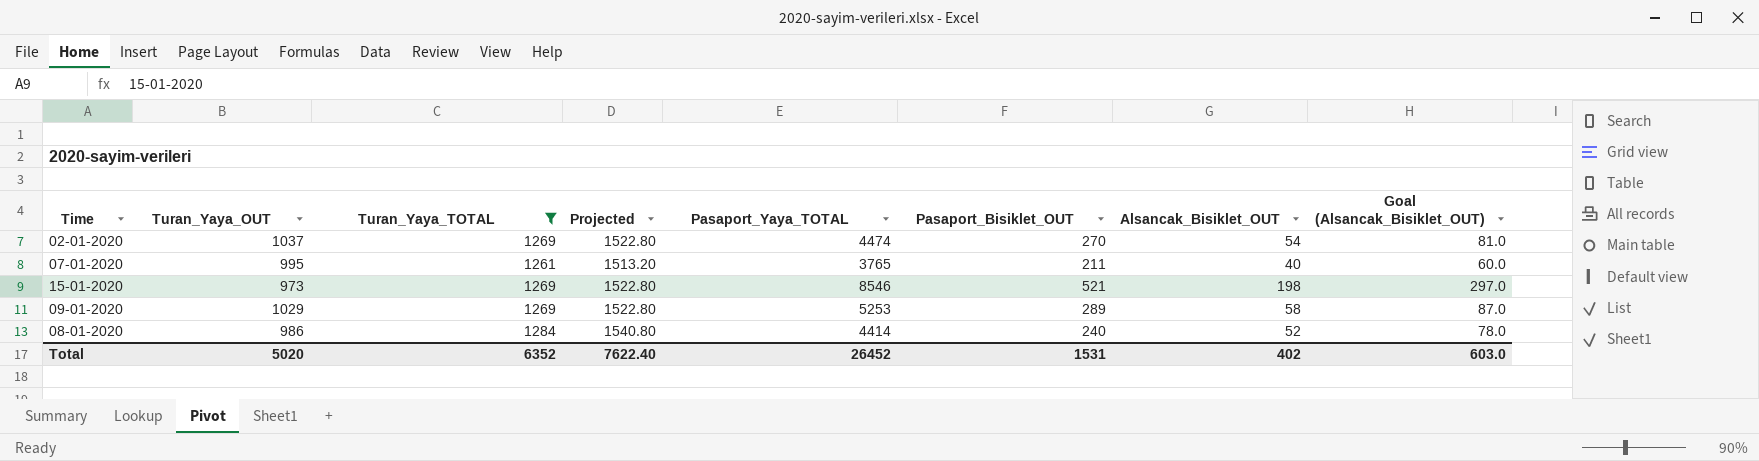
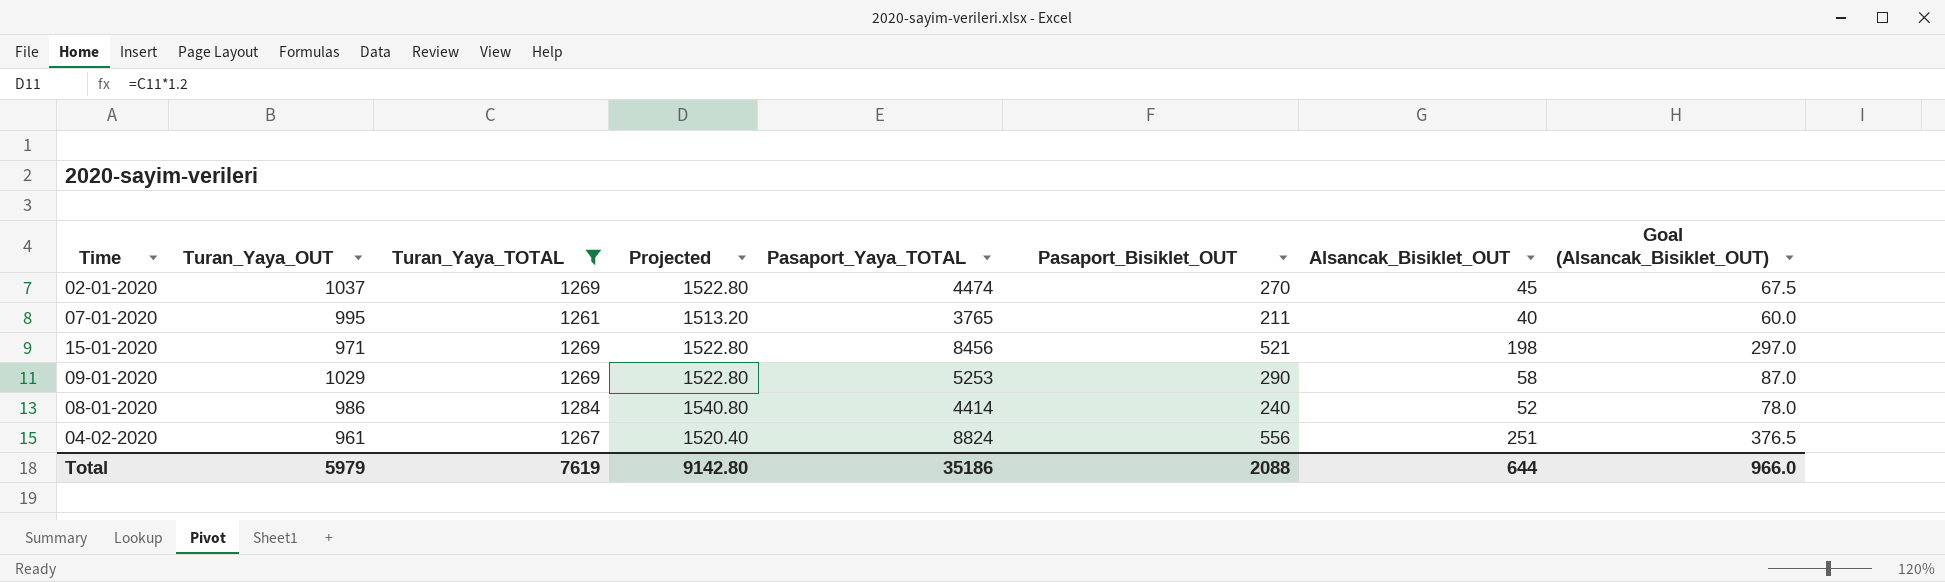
02-01-2020 | Alsancak_Bisiklet_OUT: 54 -> 45
02-01-2020 | Goal (Alsancak_Bisiklet_OUT): 81.0 -> 67.5
15-01-2020 | Turan_Yaya_OUT: 973 -> 971
15-01-2020 | Pasaport_Yaya_TOTAL: 8546 -> 8456
09-01-2020 | Pasaport_Bisiklet_OUT: 289 -> 290
row 04-02-2020: none -> 961 | 1267 | 1520.40 | 8824 | 556 | 251 | 376.5
Total | Turan_Yaya_OUT: 5020 -> 5979
Total | Turan_Yaya_TOTAL: 6352 -> 7619
Total | Projected: 7622.40 -> 9142.80
Total | Pasaport_Yaya_TOTAL: 26452 -> 35186
Total | Pasaport_Bisiklet_OUT: 1531 -> 2088
Total | Alsancak_Bisiklet_OUT: 402 -> 644
Total | Goal (Alsancak_Bisiklet_OUT): 603.0 -> 966.0

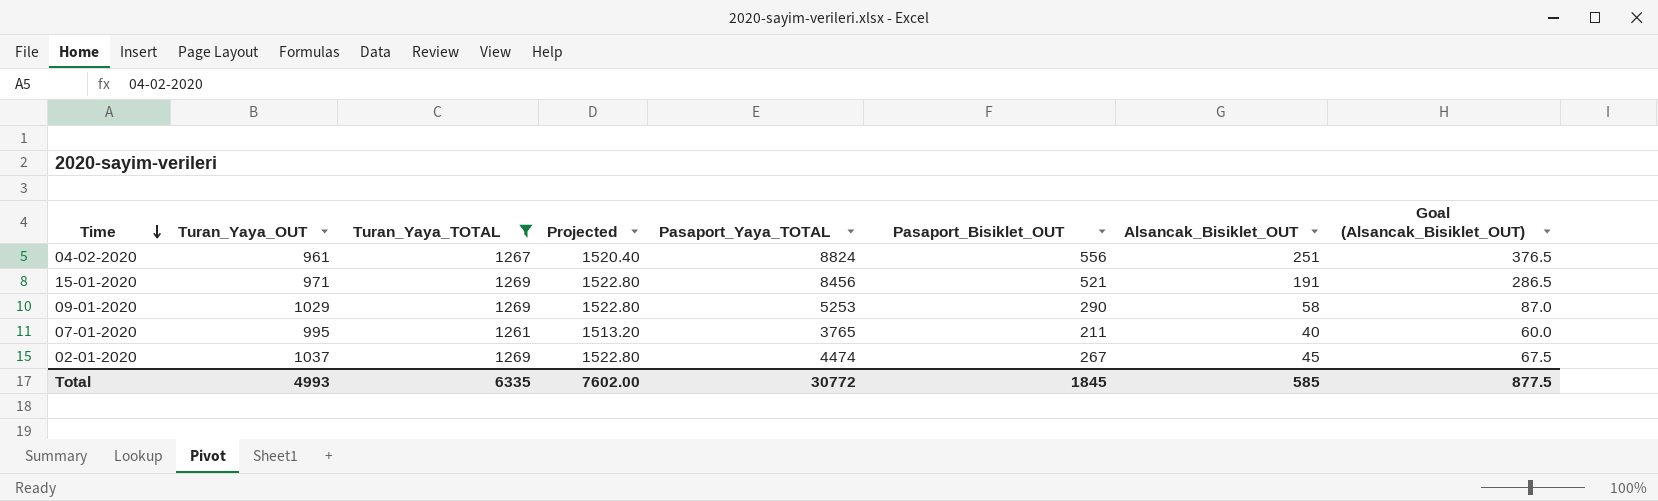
row order: none -> Time descending
row 08-01-2020: 986 | 1284 | 1540.80 | 4414 | 240 | 52 | 78.0 -> none
15-01-2020 | Alsancak_Bisiklet_OUT: 198 -> 191
15-01-2020 | Goal (Alsancak_Bisiklet_OUT): 297.0 -> 286.5
02-01-2020 | Pasaport_Bisiklet_OUT: 270 -> 267
Total | Turan_Yaya_OUT: 5979 -> 4993
Total | Turan_Yaya_TOTAL: 7619 -> 6335
Total | Projected: 9142.80 -> 7602.00
Total | Pasaport_Yaya_TOTAL: 35186 -> 30772
Total | Pasaport_Bisiklet_OUT: 2088 -> 1845
Total | Alsancak_Bisiklet_OUT: 644 -> 585
Total | Goal (Alsancak_Bisiklet_OUT): 966.0 -> 877.5

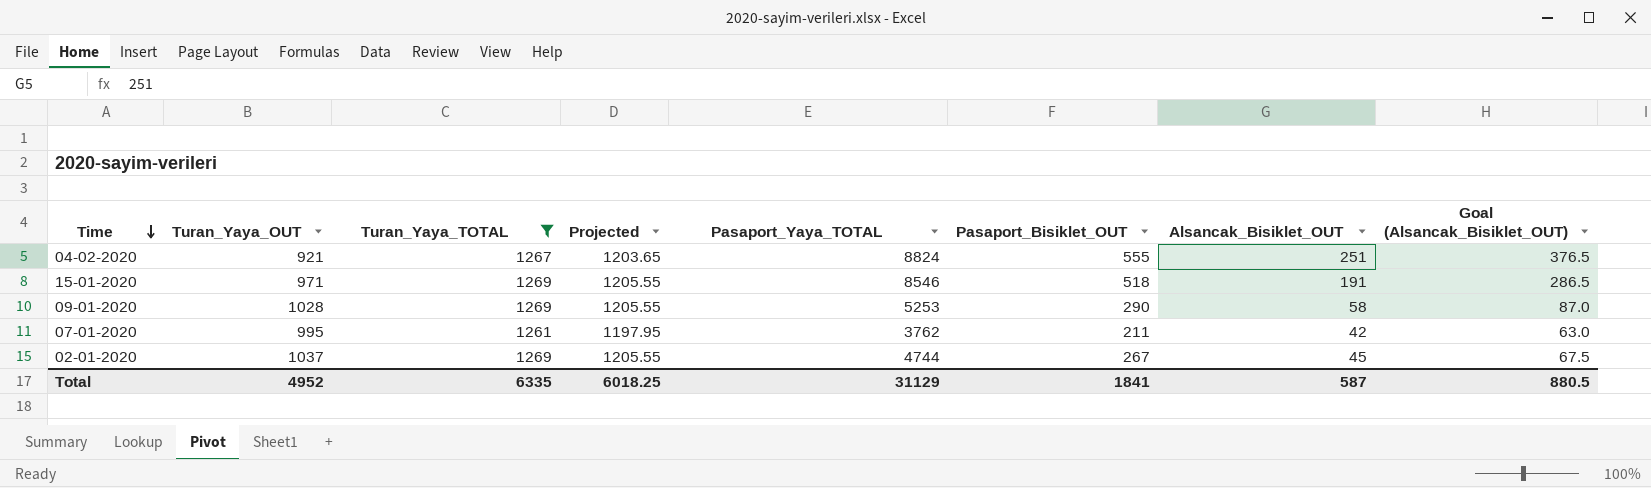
column Projected | formula: [Turan_Yaya_TOTAL] * 1.2 -> [Turan_Yaya_TOTAL] * 0.95
04-02-2020 | Turan_Yaya_OUT: 961 -> 921
04-02-2020 | Pasaport_Bisiklet_OUT: 556 -> 555
15-01-2020 | Pasaport_Yaya_TOTAL: 8456 -> 8546
15-01-2020 | Pasaport_Bisiklet_OUT: 521 -> 518
09-01-2020 | Turan_Yaya_OUT: 1029 -> 1028
07-01-2020 | Pasaport_Yaya_TOTAL: 3765 -> 3762
07-01-2020 | Alsancak_Bisiklet_OUT: 40 -> 42
07-01-2020 | Goal (Alsancak_Bisiklet_OUT): 60.0 -> 63.0
02-01-2020 | Pasaport_Yaya_TOTAL: 4474 -> 4744
Total | Turan_Yaya_OUT: 4993 -> 4952
Total | Projected: 7602.00 -> 6018.25
Total | Pasaport_Yaya_TOTAL: 30772 -> 31129
Total | Pasaport_Bisiklet_OUT: 1845 -> 1841
Total | Alsancak_Bisiklet_OUT: 585 -> 587
Total | Goal (Alsancak_Bisiklet_OUT): 877.5 -> 880.5

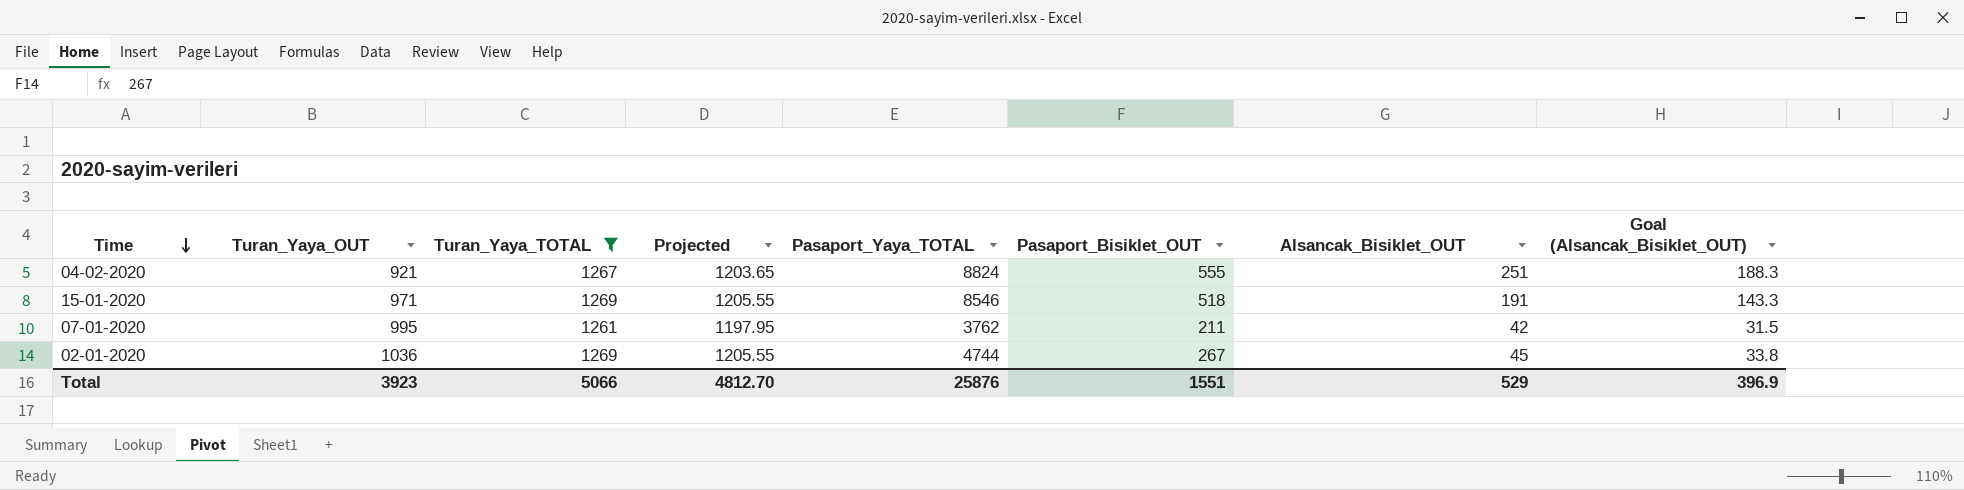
column Goal (Alsancak_Bisiklet_OUT) | formula: [Alsancak_Bisiklet_OUT] * 1.5 -> [Alsancak_Bisiklet_OUT] * 0.75
row 09-01-2020: 1028 | 1269 | 1205.55 | 5253 | 290 | 58 | 87.0 -> none
02-01-2020 | Turan_Yaya_OUT: 1037 -> 1036
Total | Turan_Yaya_OUT: 4952 -> 3923
Total | Turan_Yaya_TOTAL: 6335 -> 5066
Total | Projected: 6018.25 -> 4812.70
Total | Pasaport_Yaya_TOTAL: 31129 -> 25876
Total | Pasaport_Bisiklet_OUT: 1841 -> 1551
Total | Alsancak_Bisiklet_OUT: 587 -> 529
Total | Goal (Alsancak_Bisiklet_OUT): 880.5 -> 396.9

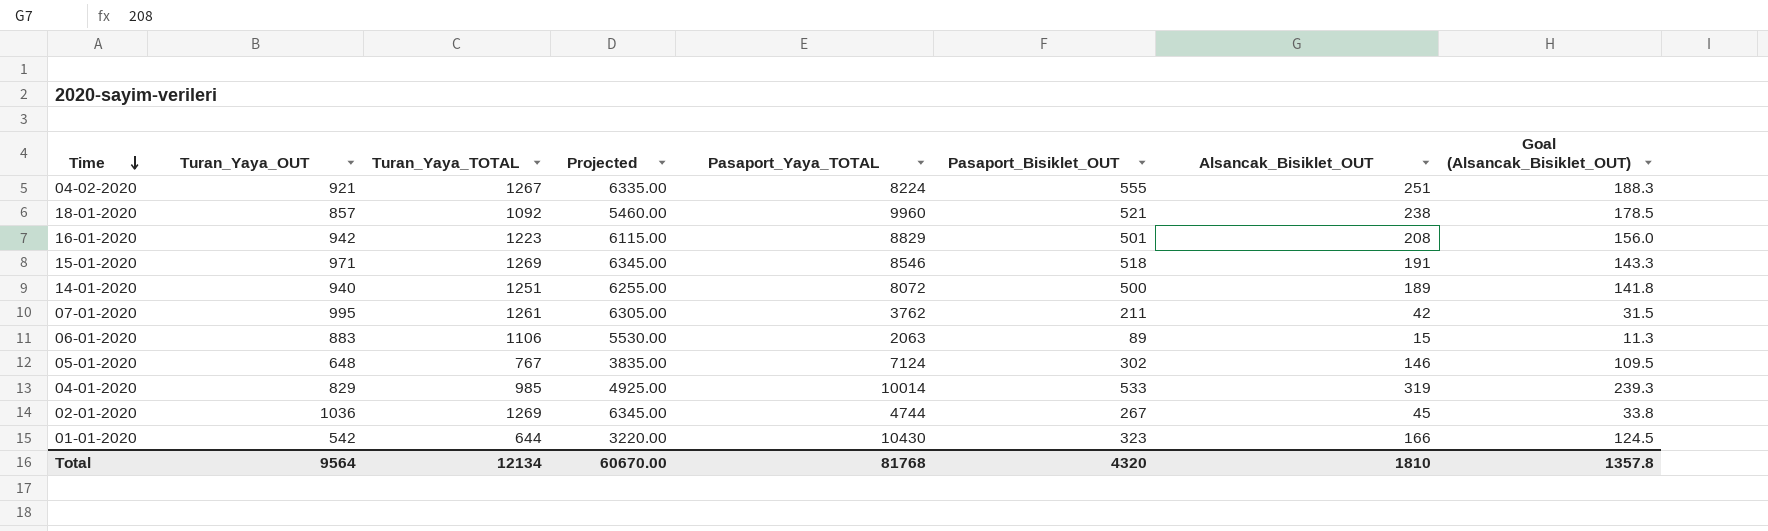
filter: Turan_Yaya_TOTAL >= 1261 -> none
column Projected | formula: [Turan_Yaya_TOTAL] * 0.95 -> [Turan_Yaya_TOTAL] * 5
04-02-2020 | Pasaport_Yaya_TOTAL: 8824 -> 8224
Total | Turan_Yaya_OUT: 3923 -> 9564
Total | Turan_Yaya_TOTAL: 5066 -> 12134
Total | Projected: 4812.70 -> 60670.00
Total | Pasaport_Yaya_TOTAL: 25876 -> 81768
Total | Pasaport_Bisiklet_OUT: 1551 -> 4320
Total | Alsancak_Bisiklet_OUT: 529 -> 1810
Total | Goal (Alsancak_Bisiklet_OUT): 396.9 -> 1357.8

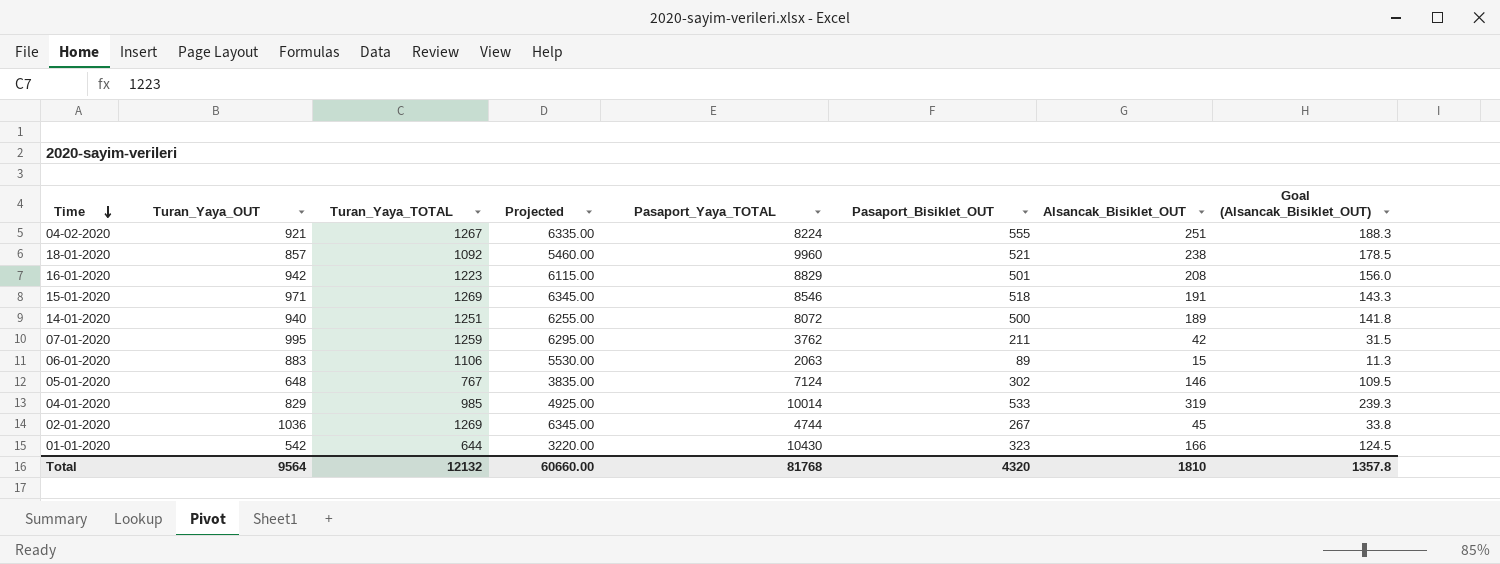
07-01-2020 | Turan_Yaya_TOTAL: 1261 -> 1259
07-01-2020 | Projected: 6305.00 -> 6295.00
Total | Turan_Yaya_TOTAL: 12134 -> 12132
Total | Projected: 60670.00 -> 60660.00

